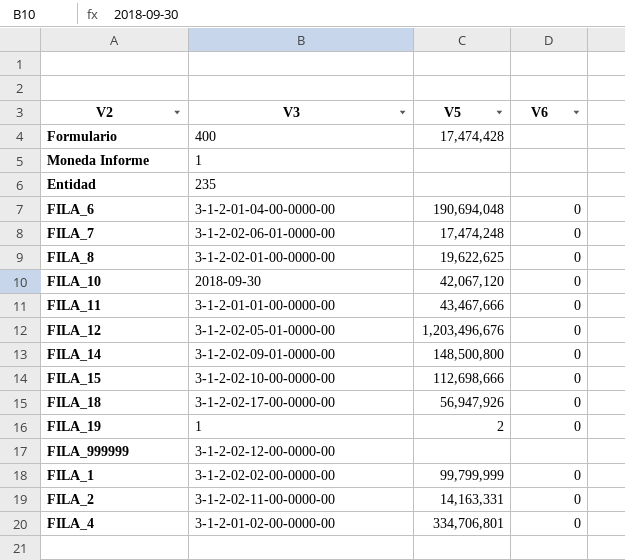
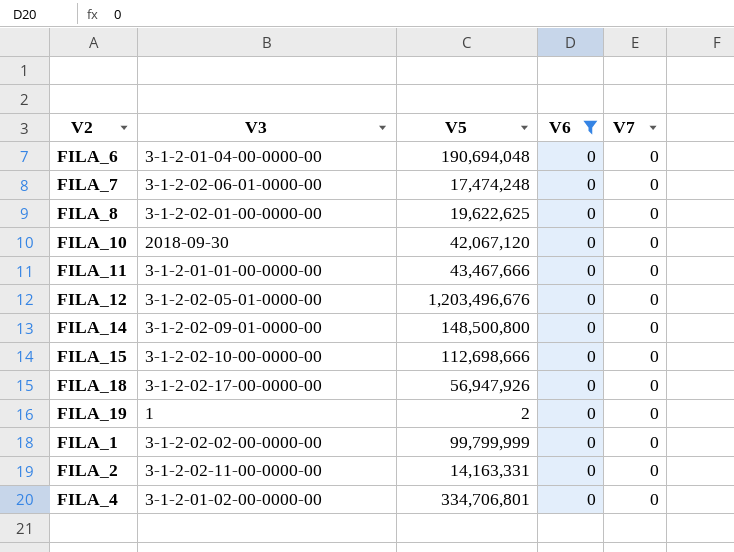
filter: none -> V6 = 0
column V7 | position: none -> 5

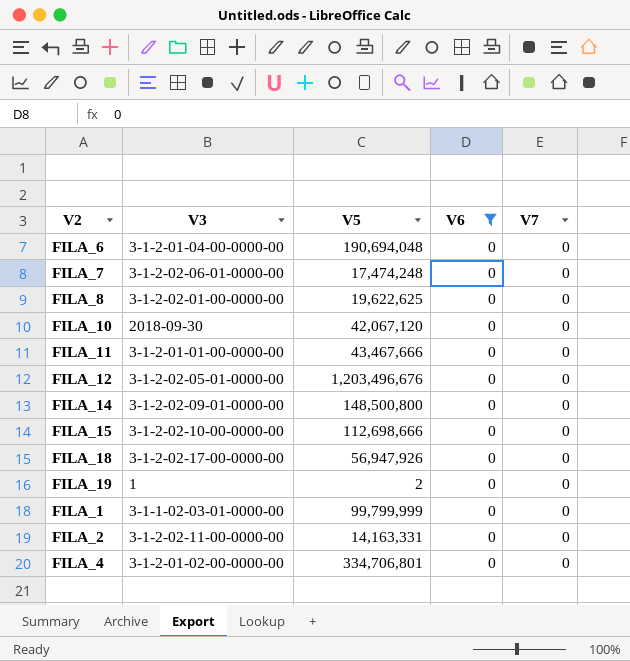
FILA_1 | V3: 3-1-2-02-02-00-0000-00 -> 3-1-1-02-03-01-0000-00

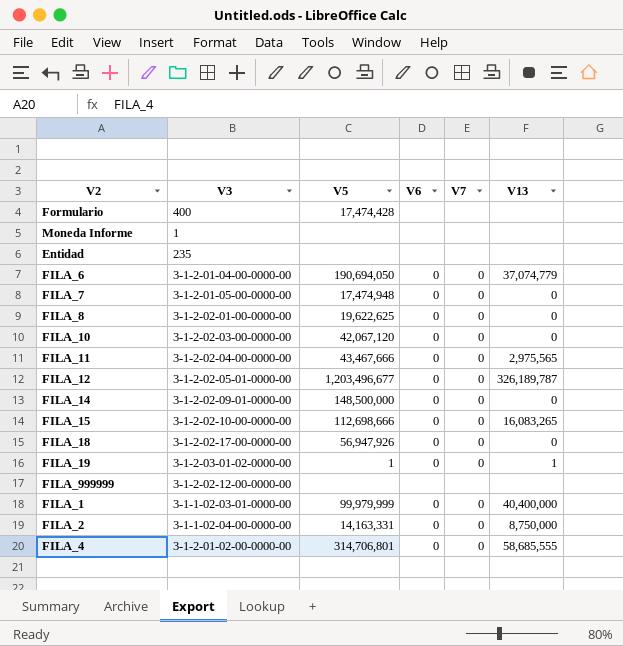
filter: V6 = 0 -> none
column V13 | position: none -> 6
FILA_6 | V5: 190,694,048 -> 190,694,050
FILA_7 | V3: 3-1-2-02-06-01-0000-00 -> 3-1-2-01-05-00-0000-00
FILA_7 | V5: 17,474,248 -> 17,474,948
FILA_10 | V3: 2018-09-30 -> 3-1-2-02-03-00-0000-00
FILA_11 | V3: 3-1-2-01-01-00-0000-00 -> 3-1-2-02-04-00-0000-00
FILA_12 | V5: 1,203,496,676 -> 1,203,496,677
FILA_14 | V5: 148,500,800 -> 148,500,000
FILA_19 | V3: 1 -> 3-1-2-03-01-02-0000-00
FILA_19 | V5: 2 -> 1
FILA_1 | V5: 99,799,999 -> 99,979,999
FILA_2 | V3: 3-1-2-02-11-00-0000-00 -> 3-1-1-02-04-00-0000-00
FILA_4 | V5: 334,706,801 -> 314,706,801

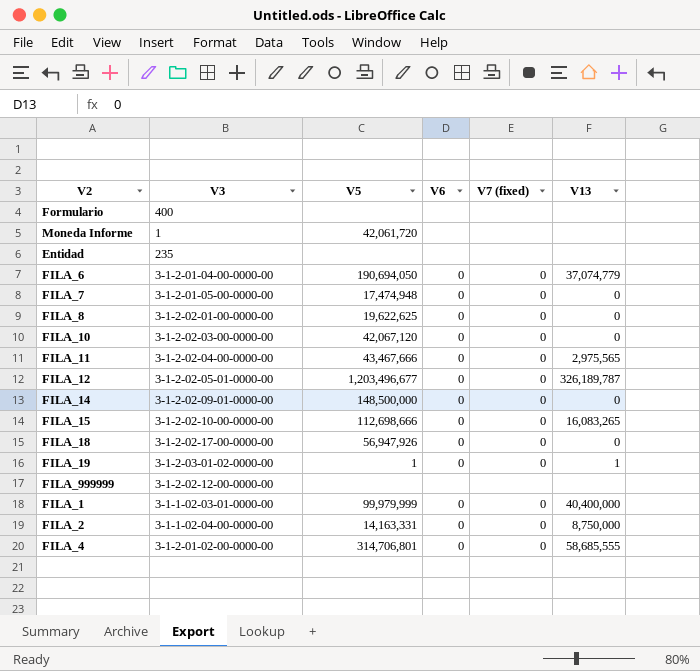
column name: V7 -> V7 (fixed)
Formulario | V5: 17,474,428 -> none
Moneda Informe | V5: none -> 42,061,720

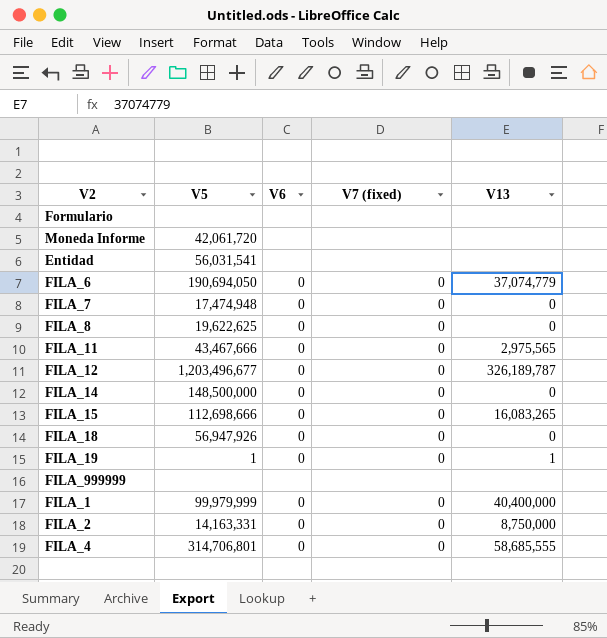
column V3 | position: 2 -> none
row FILA_10: 3-1-2-02-03-00-0000-00 | 42,067,120 | 0 | 0 | 0 -> none
Entidad | V5: none -> 56,031,541

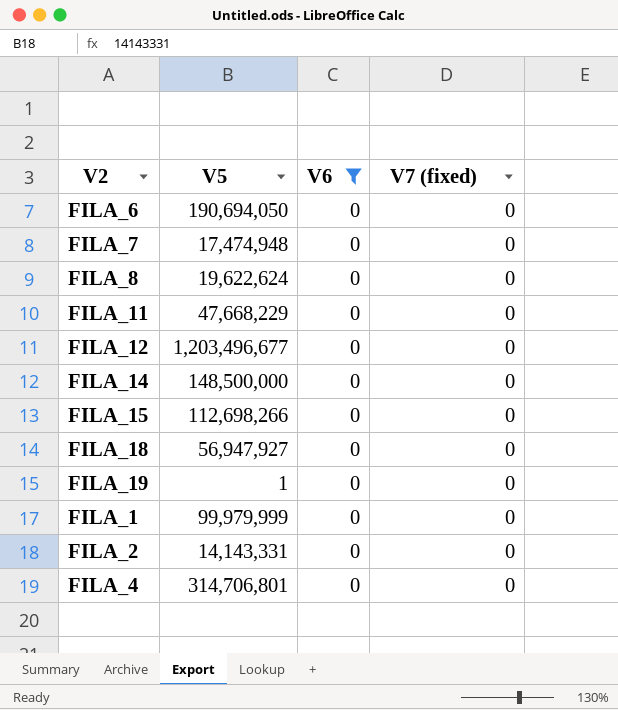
filter: none -> V6 = 0
column V13 | position: 5 -> none
FILA_8 | V5: 19,622,625 -> 19,622,624
FILA_11 | V5: 43,467,666 -> 47,668,229
FILA_15 | V5: 112,698,666 -> 112,698,266
FILA_18 | V5: 56,947,926 -> 56,947,927
FILA_2 | V5: 14,163,331 -> 14,143,331

